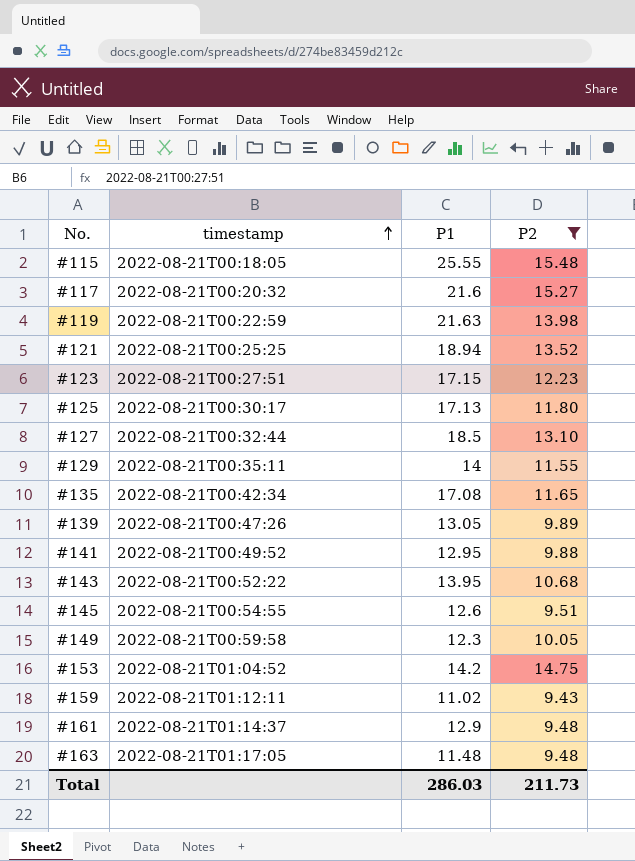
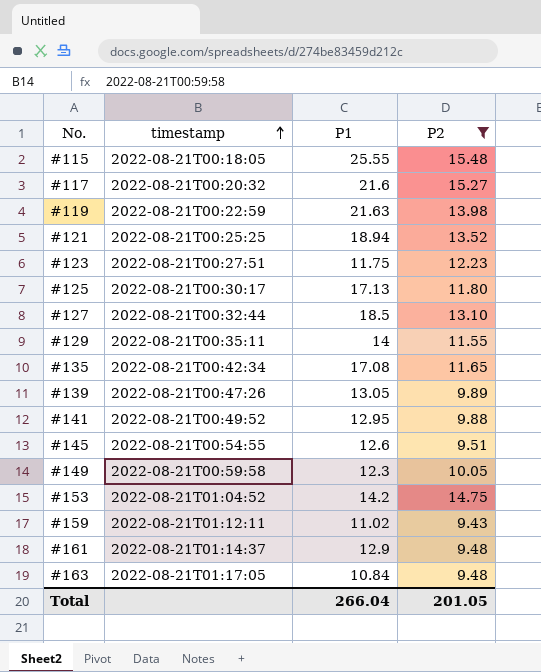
row #143: 2022-08-21T00:52:22 | 13.95 | 10.68 -> none
#123 | P1: 17.15 -> 11.75
#163 | P1: 11.48 -> 10.84
Total | P1: 286.03 -> 266.04
Total | P2: 211.73 -> 201.05

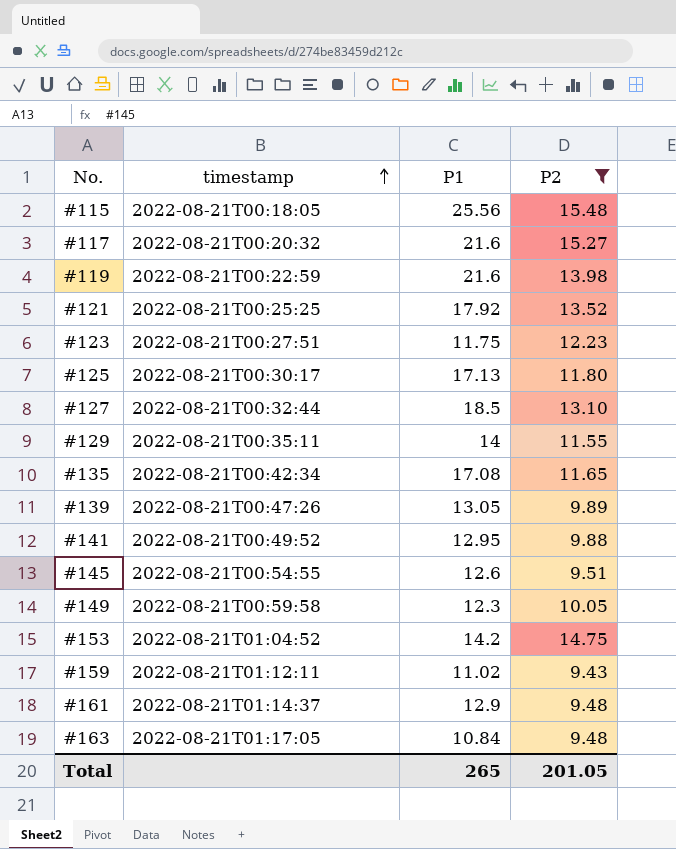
#115 | P1: 25.55 -> 25.56
#119 | P1: 21.63 -> 21.6
#121 | P1: 18.94 -> 17.92
Total | P1: 266.04 -> 265

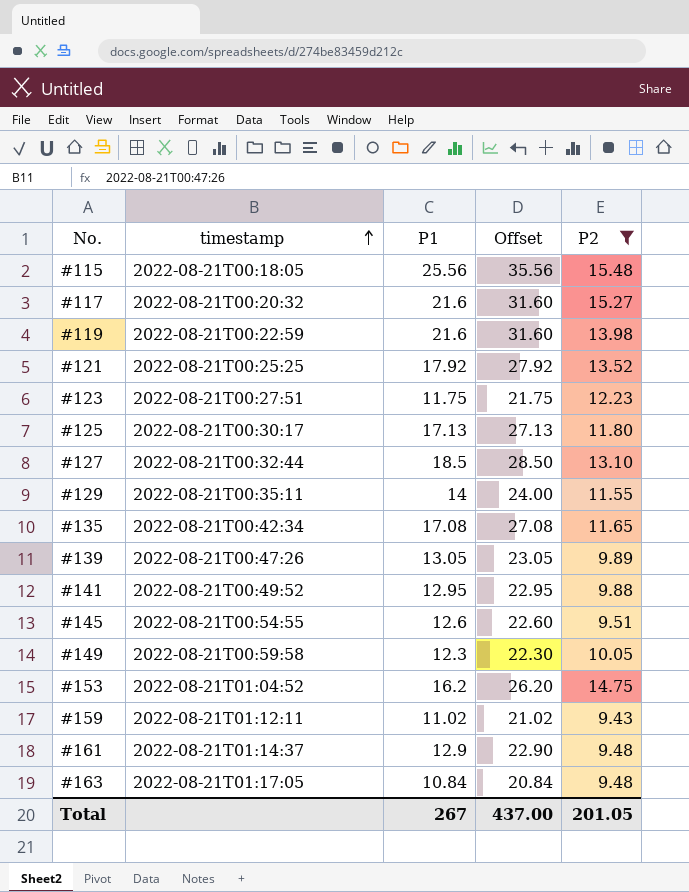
column Offset | formula: none -> [P1] + 10
#153 | P1: 14.2 -> 16.2
Total | P1: 265 -> 267

